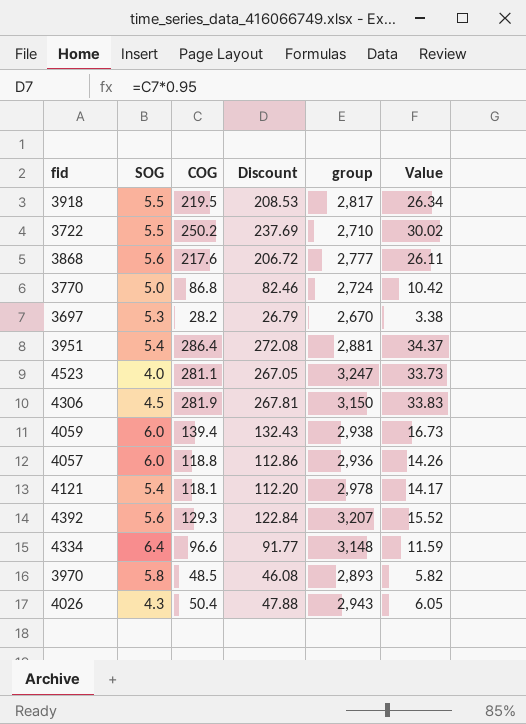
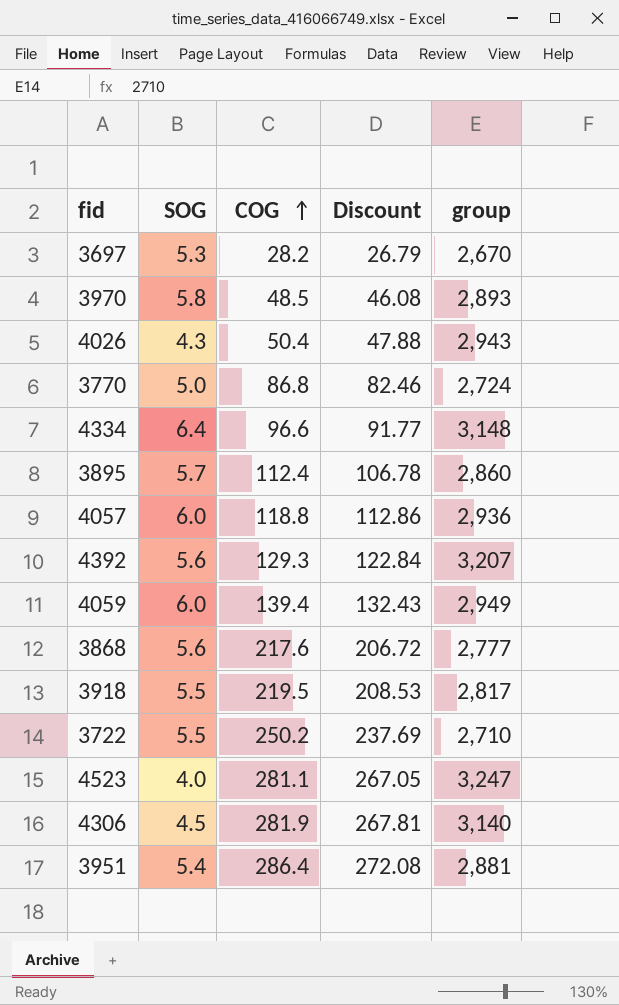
row order: none -> COG ascending
column Value | formula: [COG] * 0.12 -> none
row 4121: 5.4 | 118.1 | 112.20 | 2,978 | 14.17 -> none
row 3895: none -> 5.7 | 112.4 | 106.78 | 2,860
4059 | group: 2,938 -> 2,949
4306 | group: 3,150 -> 3,140

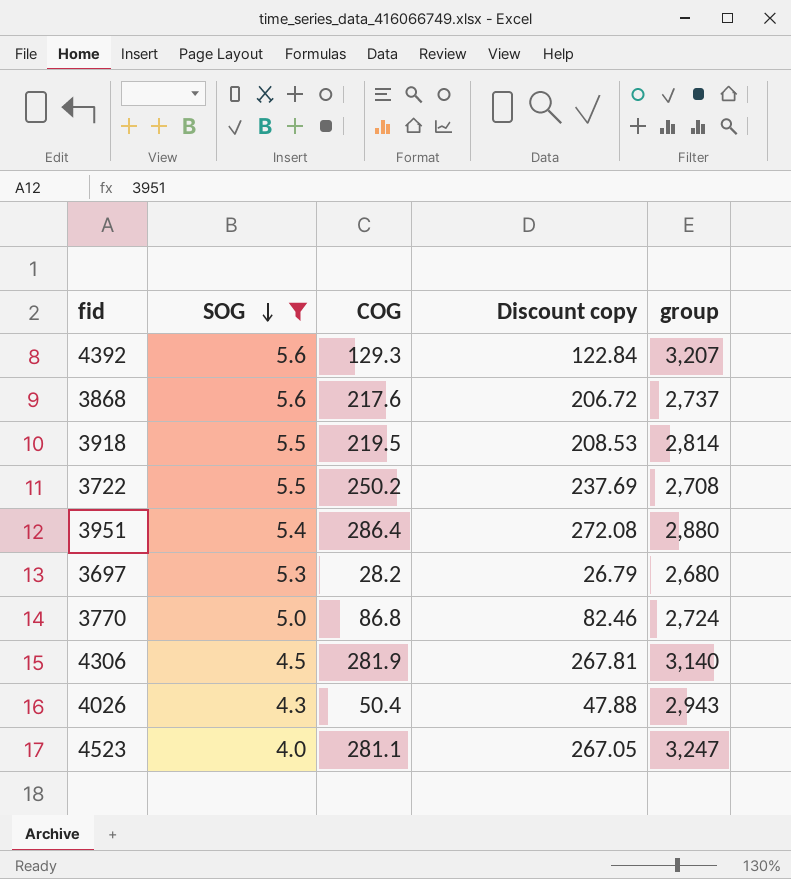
filter: none -> SOG <= 5.6
row order: COG ascending -> SOG descending
column name: Discount -> Discount copy
3868 | group: 2,777 -> 2,737
3918 | group: 2,817 -> 2,814
3722 | group: 2,710 -> 2,708
3951 | group: 2,881 -> 2,880
3697 | group: 2,670 -> 2,680

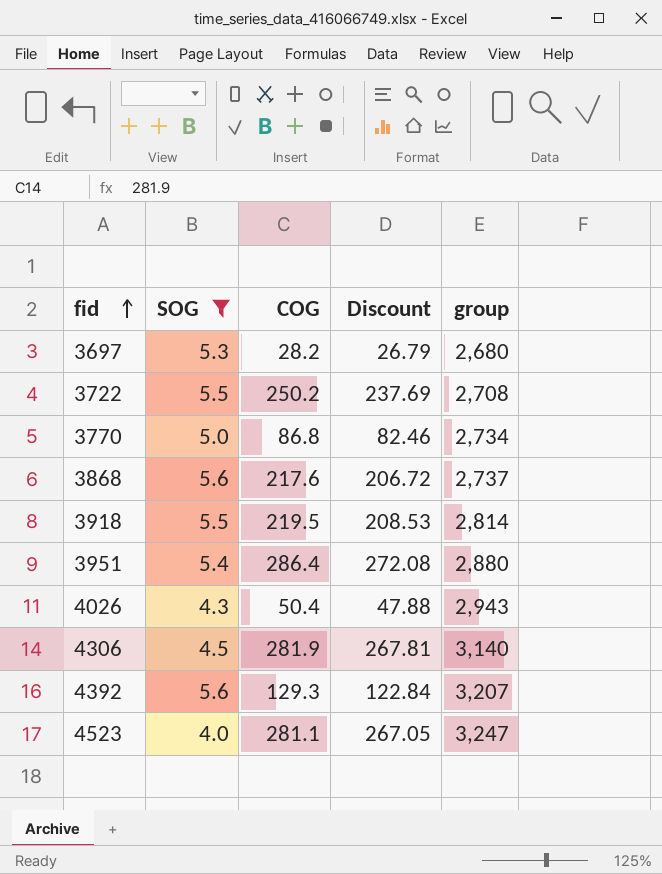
row order: SOG descending -> fid ascending
column name: Discount copy -> Discount
3770 | group: 2,724 -> 2,734

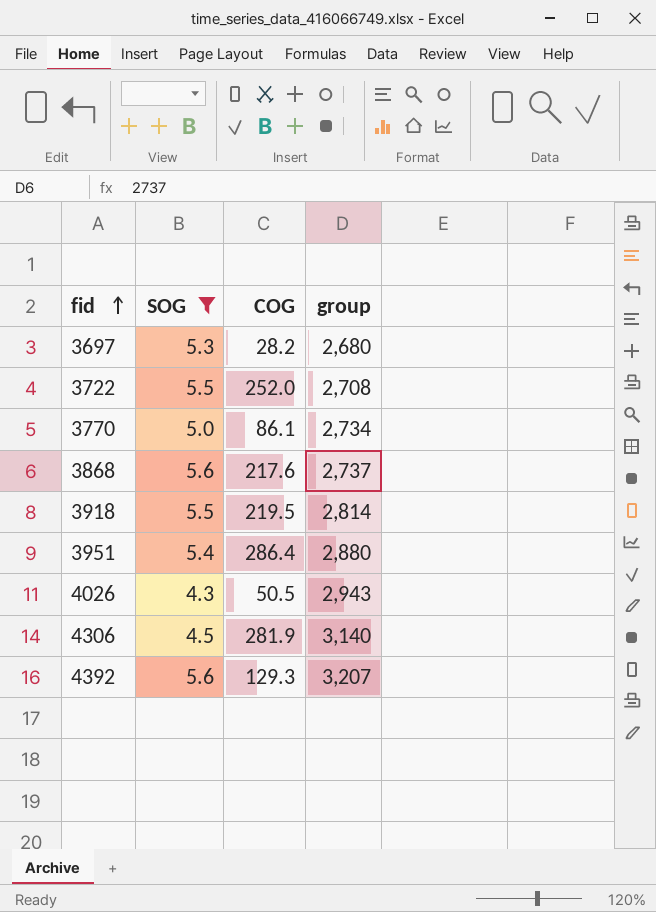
column Discount | formula: [COG] * 0.95 -> none
row 4523: 4.0 | 281.1 | 267.05 | 3,247 -> none
3722 | COG: 250.2 -> 252.0
3770 | COG: 86.8 -> 86.1
4026 | COG: 50.4 -> 50.5

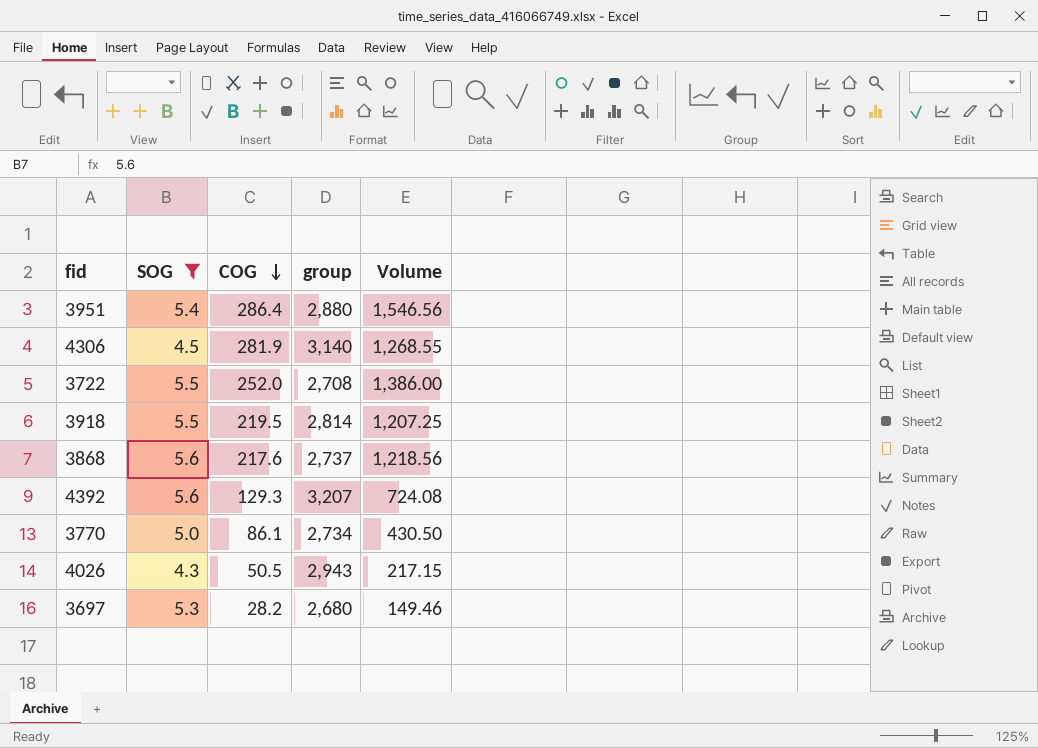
row order: fid ascending -> COG descending
column Volume | formula: none -> [SOG] * [COG]

